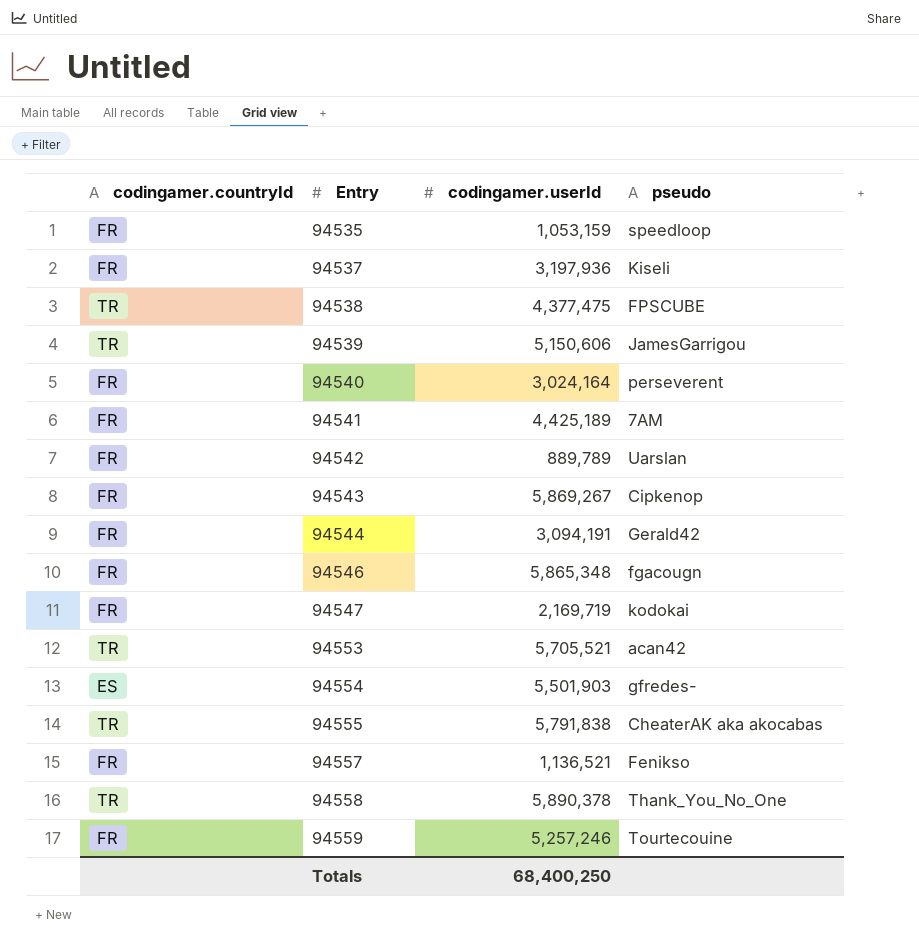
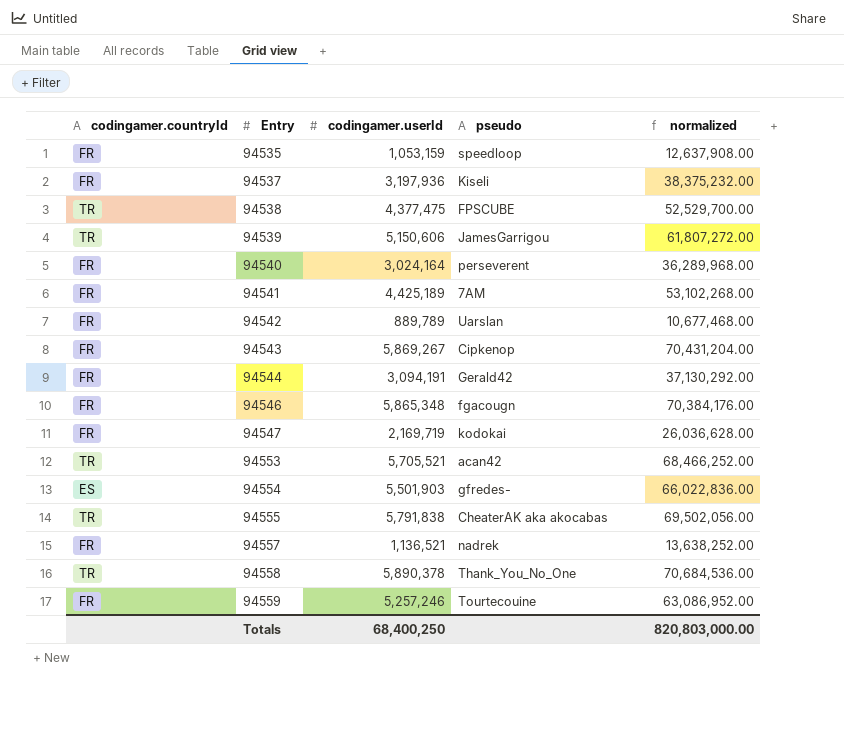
column normalized | formula: none -> [codingamer.userId] * 12
94557 | pseudo: Fenikso -> nadrek

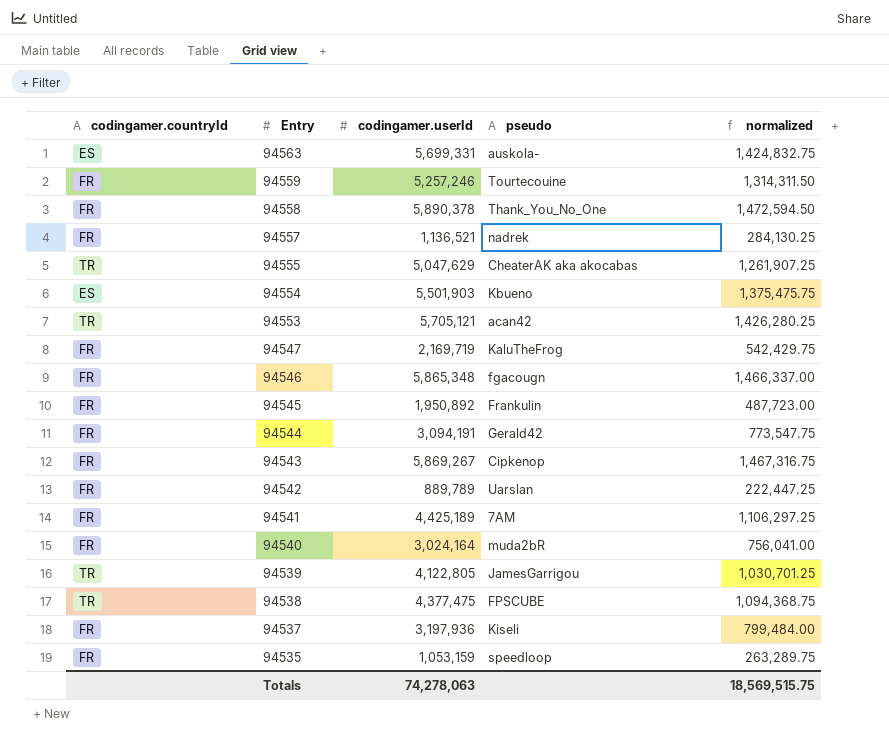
row order: Entry ascending -> Entry descending
column normalized | formula: [codingamer.userId] * 12 -> [codingamer.userId] * 0.25
row 94563: none -> ES | 5,699,331 | auskola- | 1,424,832.75
94558 | codingamer.countryId: TR -> FR
94555 | codingamer.userId: 5,791,838 -> 5,047,629
94554 | pseudo: gfredes- -> Kbueno
94553 | codingamer.userId: 5,705,521 -> 5,705,121
94547 | pseudo: kodokai -> KaluTheFrog
row 94545: none -> FR | 1,950,892 | Frankulin | 487,723.00
94540 | pseudo: perseverent -> muda2bR
94539 | codingamer.userId: 5,150,606 -> 4,122,805
Totals | codingamer.userId: 68,400,250 -> 74,278,063
Totals | normalized: 820,803,000.00 -> 18,569,515.75

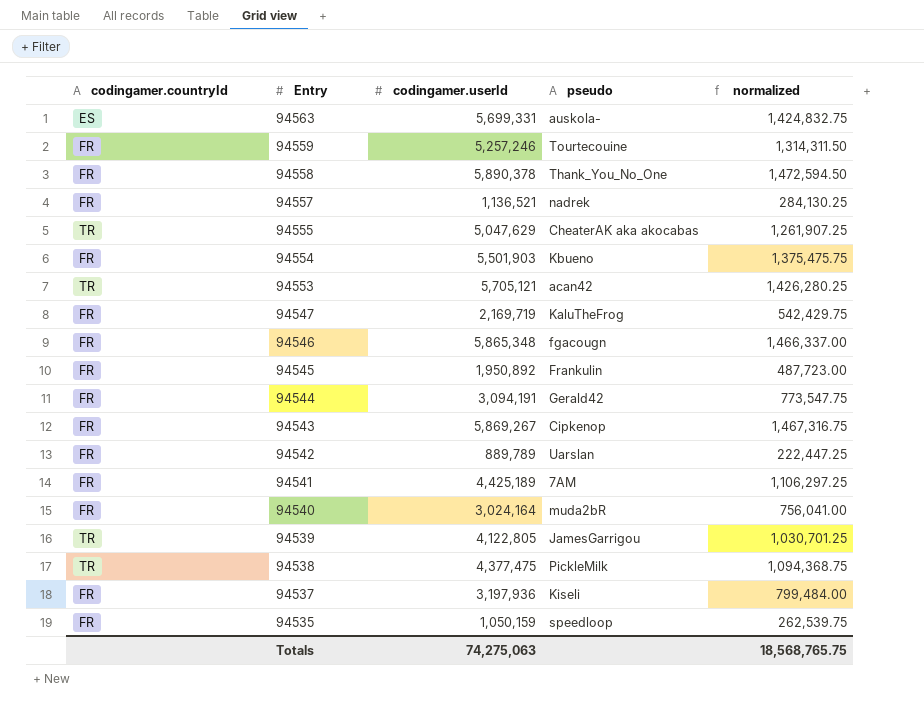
94554 | codingamer.countryId: ES -> FR
94538 | pseudo: FPSCUBE -> PickleMilk
94535 | codingamer.userId: 1,053,159 -> 1,050,159
94535 | normalized: 263,289.75 -> 262,539.75
Totals | codingamer.userId: 74,278,063 -> 74,275,063
Totals | normalized: 18,569,515.75 -> 18,568,765.75

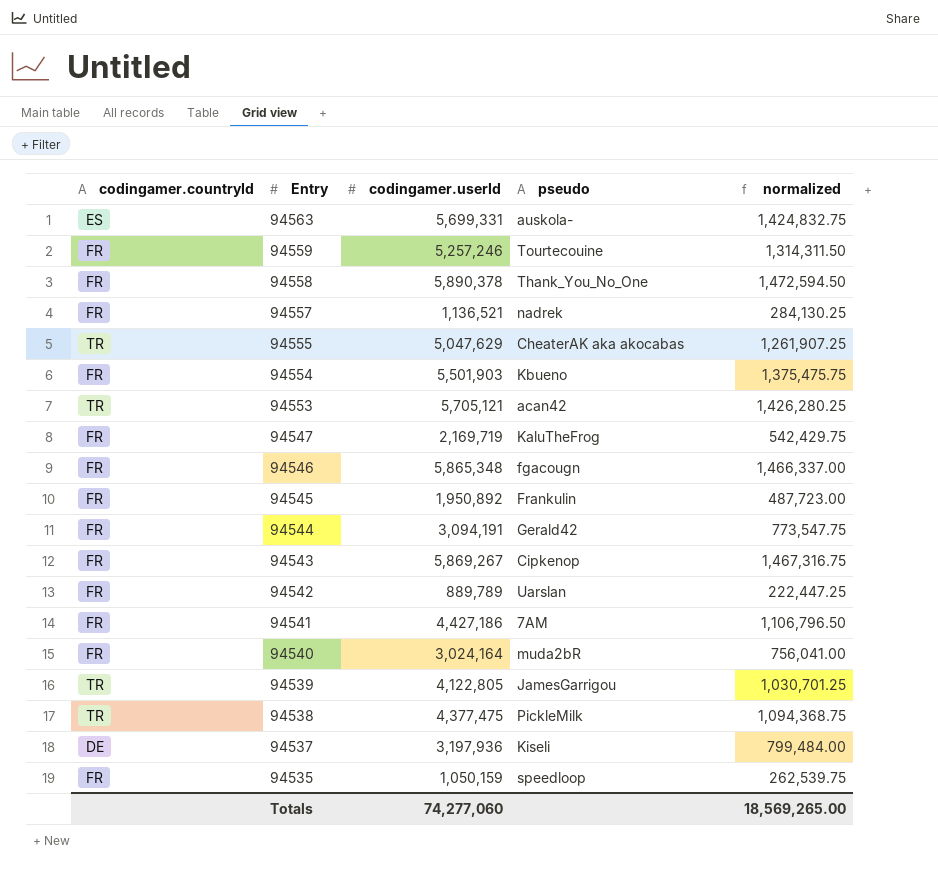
94541 | codingamer.userId: 4,425,189 -> 4,427,186
94541 | normalized: 1,106,297.25 -> 1,106,796.50
94537 | codingamer.countryId: FR -> DE
Totals | codingamer.userId: 74,275,063 -> 74,277,060
Totals | normalized: 18,568,765.75 -> 18,569,265.00

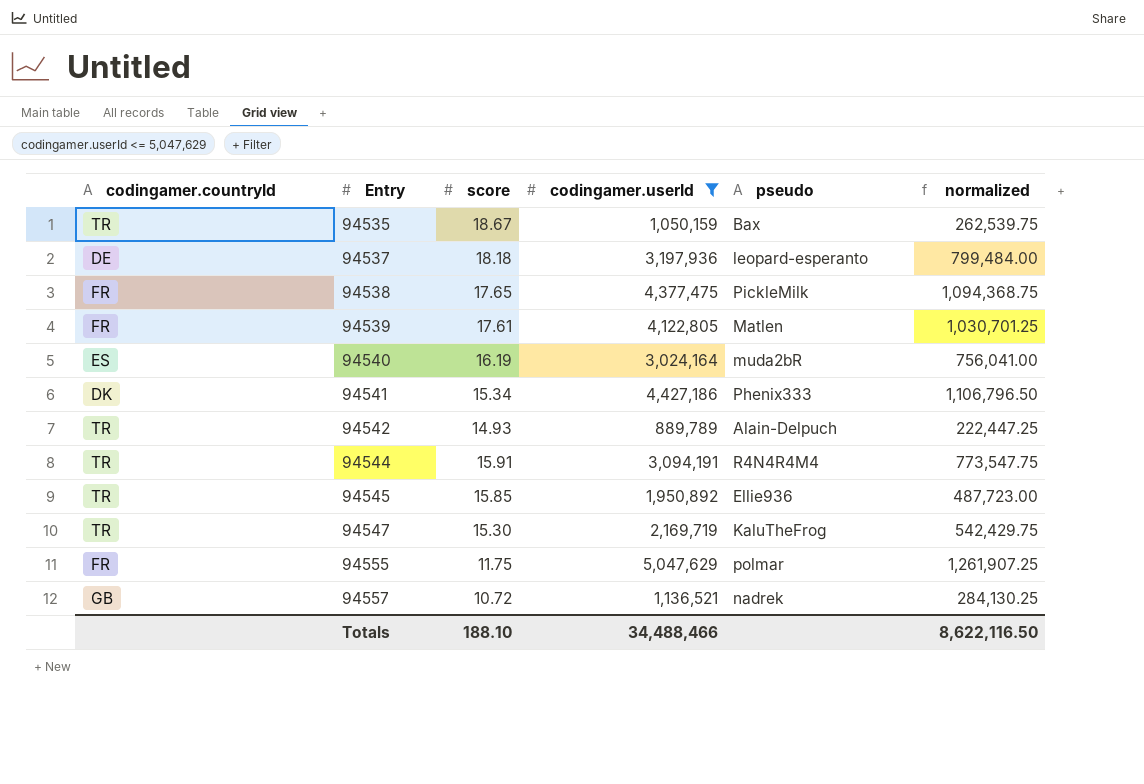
filter: none -> codingamer.userId <= 5,047,629
row order: Entry descending -> Entry ascending
column score | position: none -> 3
94535 | codingamer.countryId: FR -> TR
94535 | pseudo: speedloop -> Bax
94537 | pseudo: Kiseli -> leopard-esperanto
94538 | codingamer.countryId: TR -> FR
94539 | codingamer.countryId: TR -> FR
94539 | pseudo: JamesGarrigou -> Matlen
94540 | codingamer.countryId: FR -> ES
94541 | codingamer.countryId: FR -> DK
94541 | pseudo: 7AM -> Phenix333
94542 | codingamer.countryId: FR -> TR
94542 | pseudo: Uarslan -> Alain-Delpuch
94544 | codingamer.countryId: FR -> TR
94544 | pseudo: Gerald42 -> R4N4R4M4
94545 | codingamer.countryId: FR -> TR
94545 | pseudo: Frankulin -> Ellie936
94547 | codingamer.countryId: FR -> TR
94555 | codingamer.countryId: TR -> FR
94555 | pseudo: CheaterAK aka akocabas -> polmar
94557 | codingamer.countryId: FR -> GB
Totals | codingamer.userId: 74,277,060 -> 34,488,466
Totals | normalized: 18,569,265.00 -> 8,622,116.50

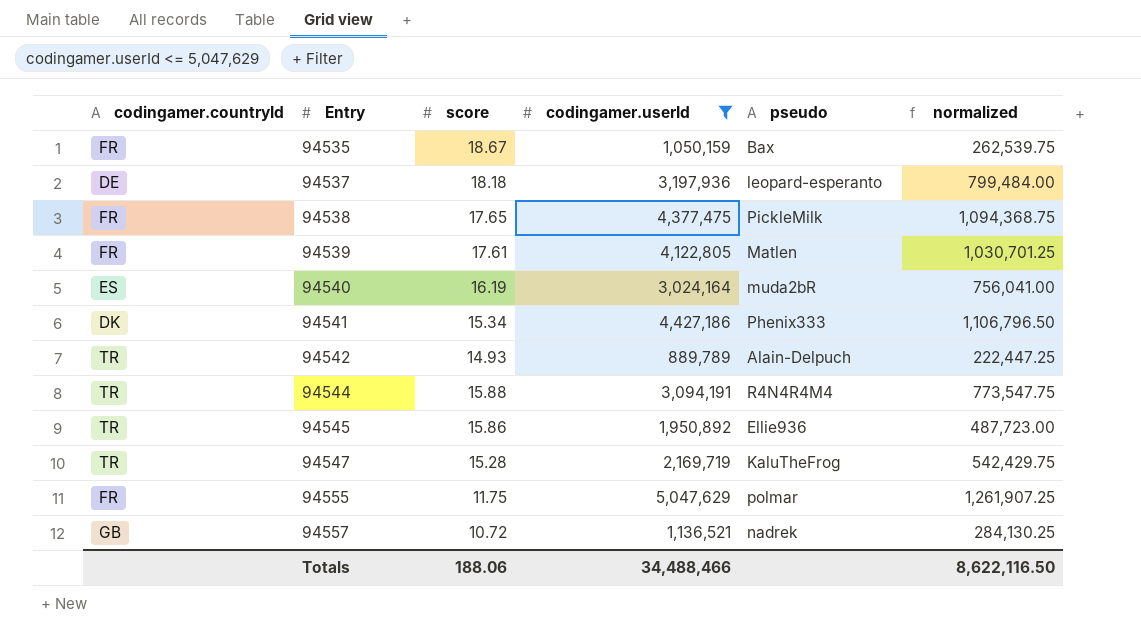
94535 | codingamer.countryId: TR -> FR
94544 | score: 15.91 -> 15.88
94545 | score: 15.85 -> 15.86
94547 | score: 15.30 -> 15.28
Totals | score: 188.10 -> 188.06

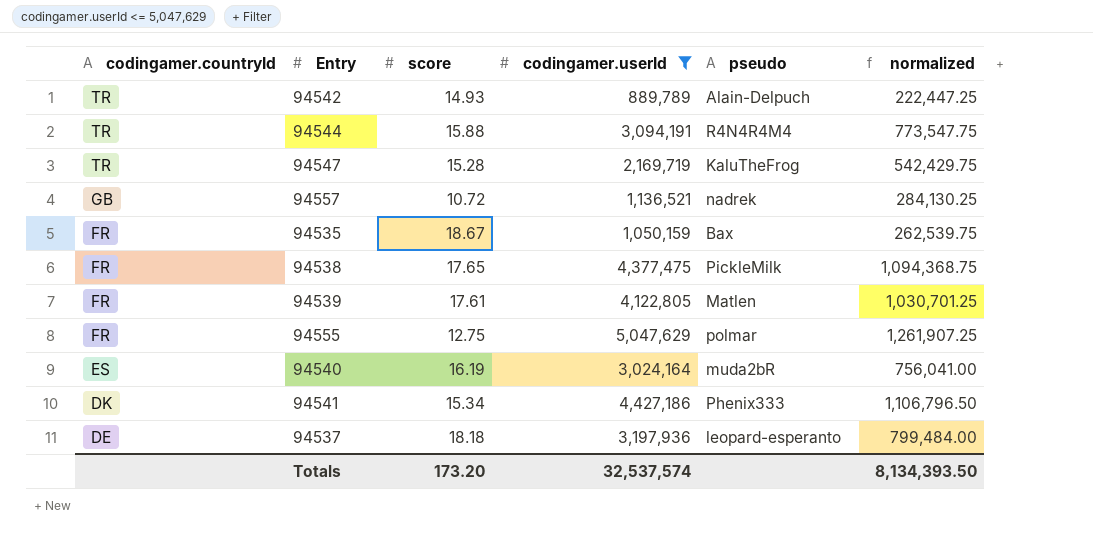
row order: Entry ascending -> codingamer.countryId descending
row 94545: TR | 15.86 | 1,950,892 | Ellie936 | 487,723.00 -> none
94555 | score: 11.75 -> 12.75
Totals | score: 188.06 -> 173.20
Totals | codingamer.userId: 34,488,466 -> 32,537,574
Totals | normalized: 8,622,116.50 -> 8,134,393.50

